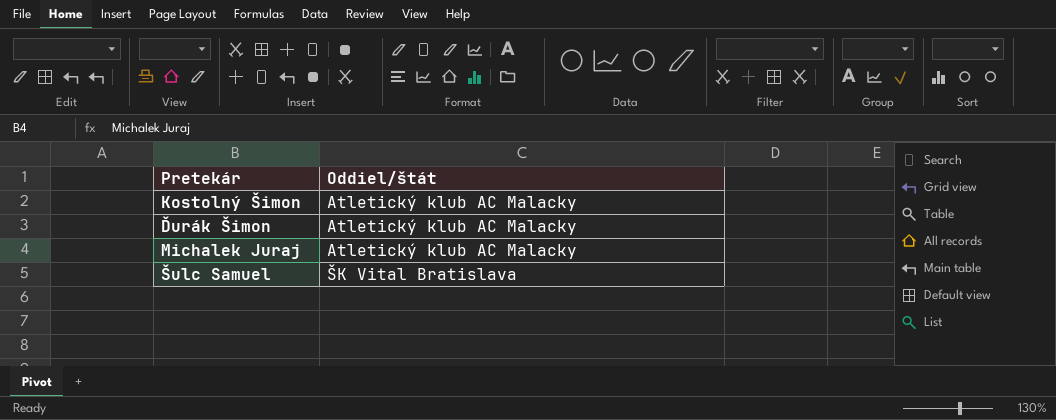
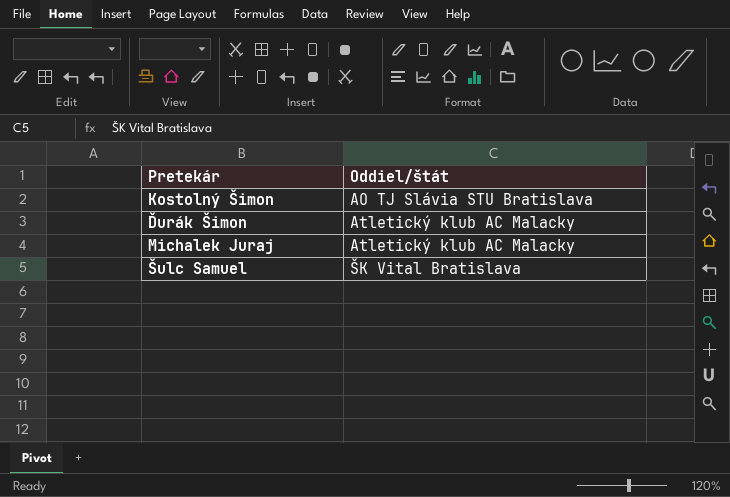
Kostolný Šimon | Oddiel/štát: Atletický klub AC Malacky -> AO TJ Slávia STU Bratislava

